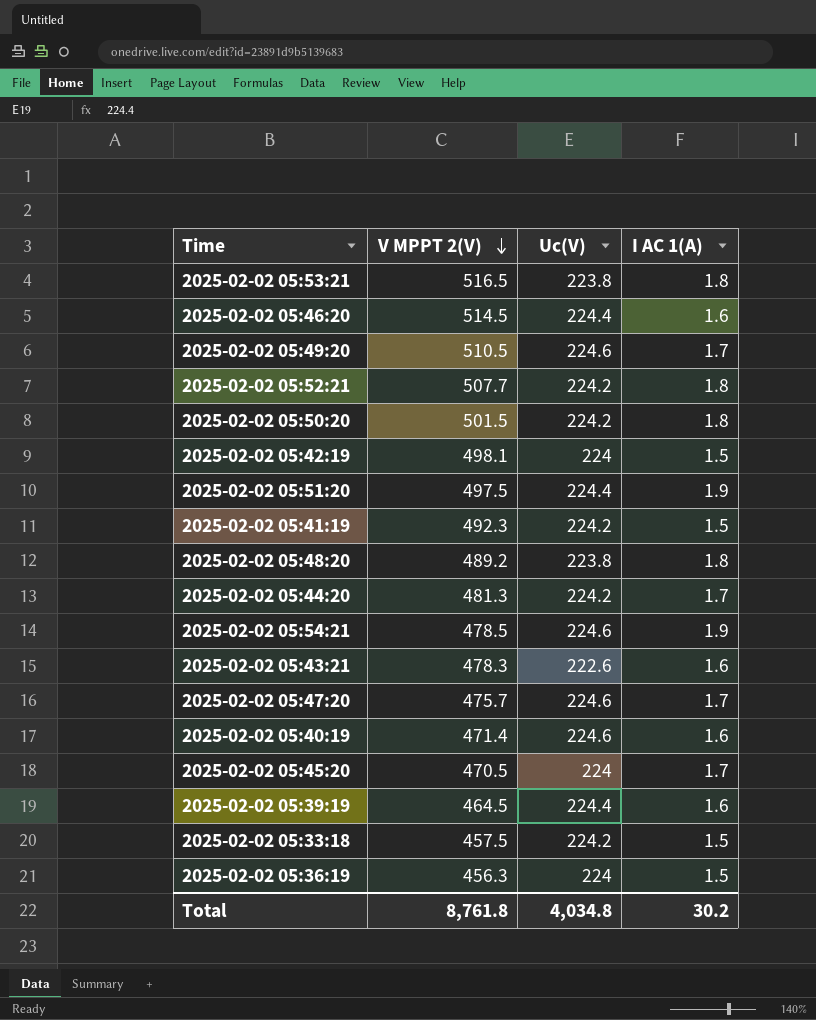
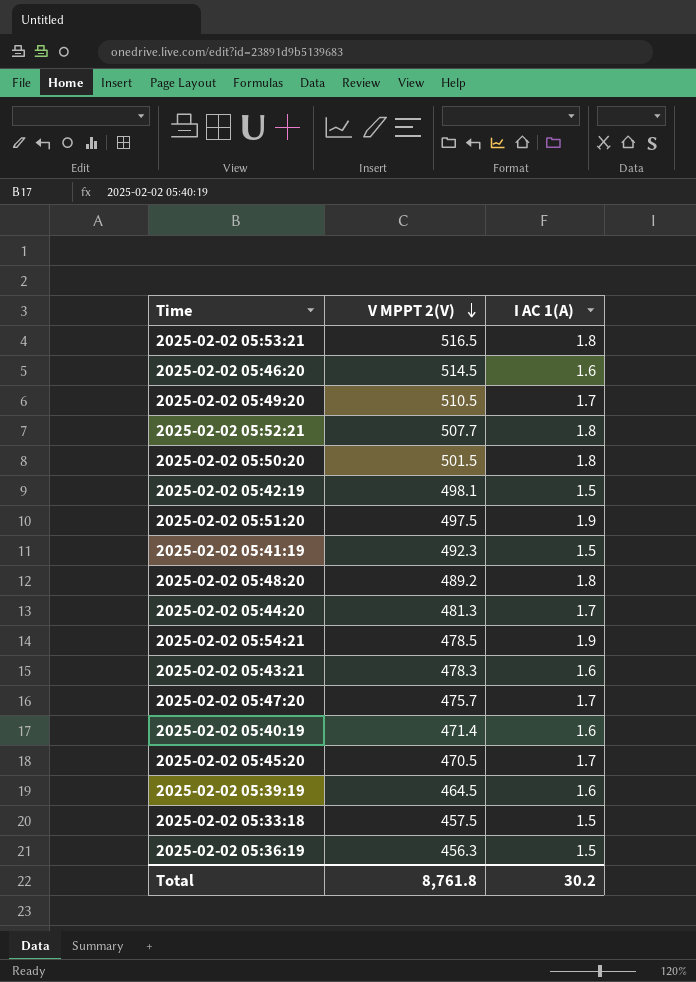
column Uc(V) | position: 3 -> none

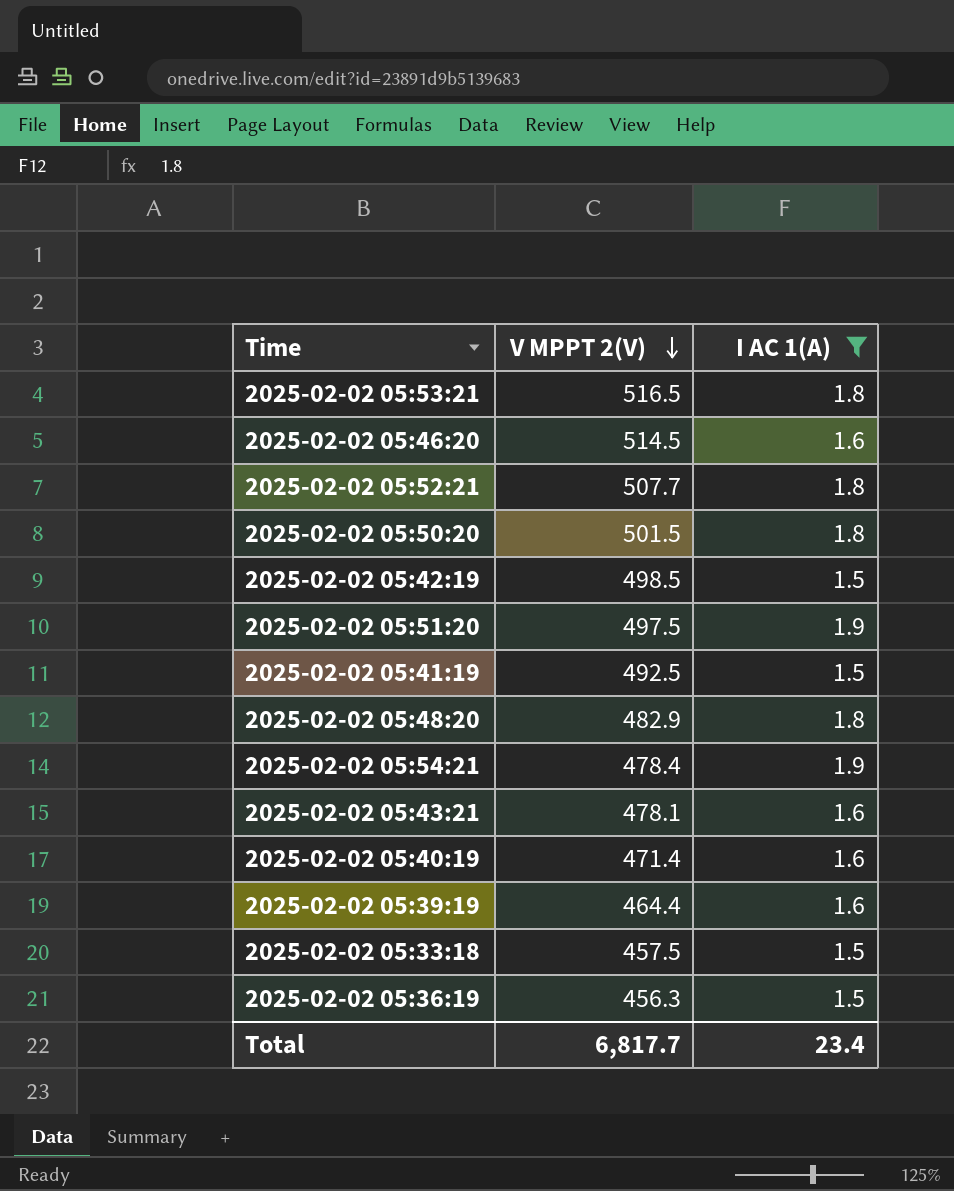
filter: none -> I AC 1(A) != 1.7
2025-02-02 05:42:19 | V MPPT 2(V): 498.1 -> 498.5
2025-02-02 05:41:19 | V MPPT 2(V): 492.3 -> 492.5
2025-02-02 05:48:20 | V MPPT 2(V): 489.2 -> 482.9
2025-02-02 05:54:21 | V MPPT 2(V): 478.5 -> 478.4
2025-02-02 05:43:21 | V MPPT 2(V): 478.3 -> 478.1
2025-02-02 05:39:19 | V MPPT 2(V): 464.5 -> 464.4
Total | V MPPT 2(V): 8,761.8 -> 6,817.7
Total | I AC 1(A): 30.2 -> 23.4

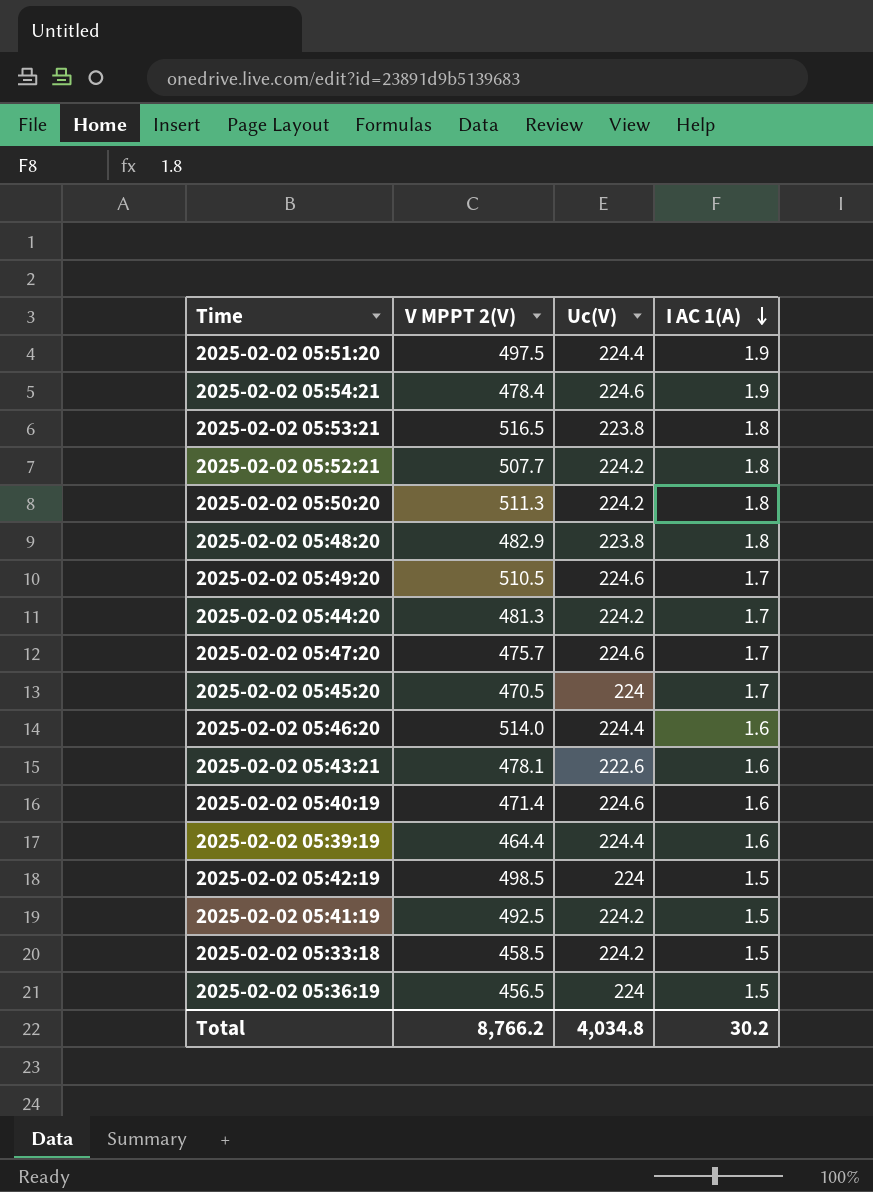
filter: I AC 1(A) != 1.7 -> none
row order: V MPPT 2(V) descending -> I AC 1(A) descending
column Uc(V) | position: none -> 3
2025-02-02 05:50:20 | V MPPT 2(V): 501.5 -> 511.3
2025-02-02 05:46:20 | V MPPT 2(V): 514.5 -> 514.0
2025-02-02 05:33:18 | V MPPT 2(V): 457.5 -> 458.5
2025-02-02 05:36:19 | V MPPT 2(V): 456.3 -> 456.5
Total | V MPPT 2(V): 6,817.7 -> 8,766.2
Total | I AC 1(A): 23.4 -> 30.2

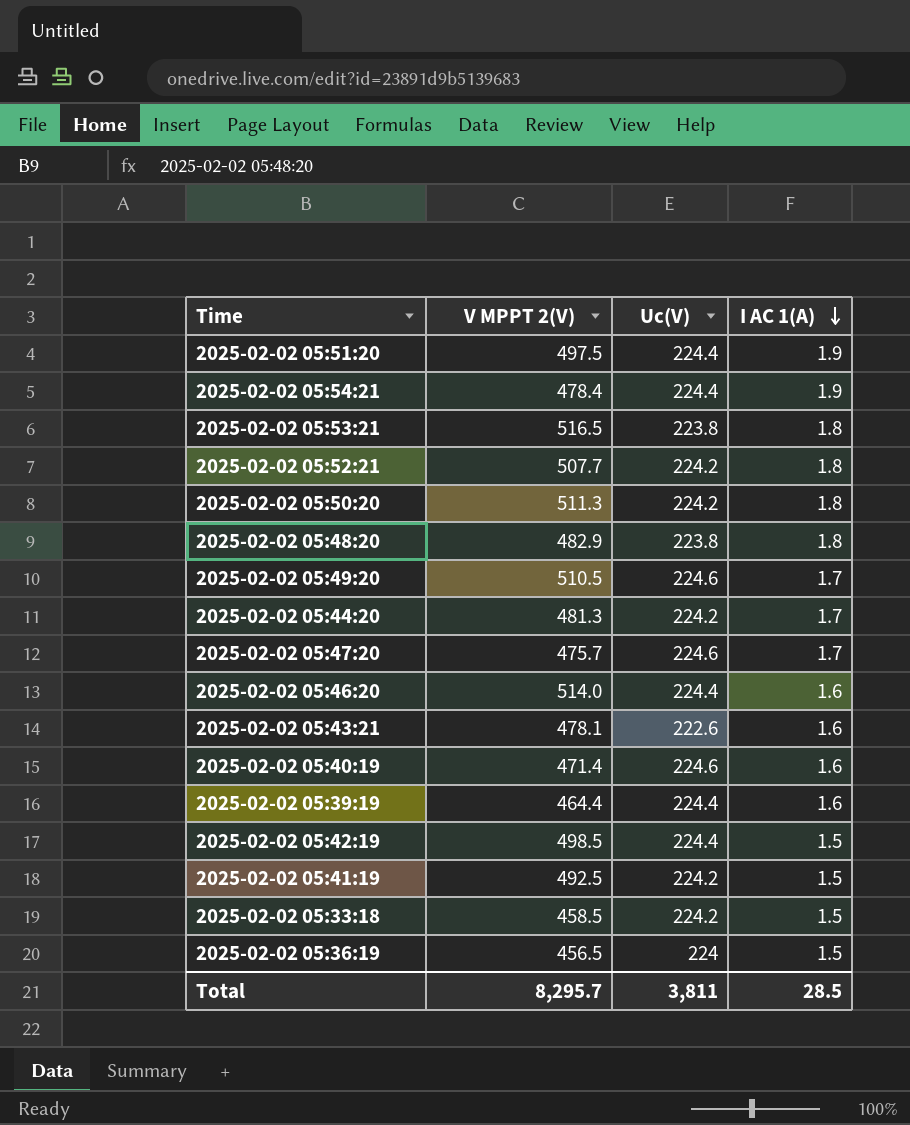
row 2025-02-02 05:45:20: 470.5 | 224 | 1.7 -> none
2025-02-02 05:54:21 | Uc(V): 224.6 -> 224.4
2025-02-02 05:42:19 | Uc(V): 224 -> 224.4
Total | V MPPT 2(V): 8,766.2 -> 8,295.7
Total | Uc(V): 4,034.8 -> 3,811
Total | I AC 1(A): 30.2 -> 28.5

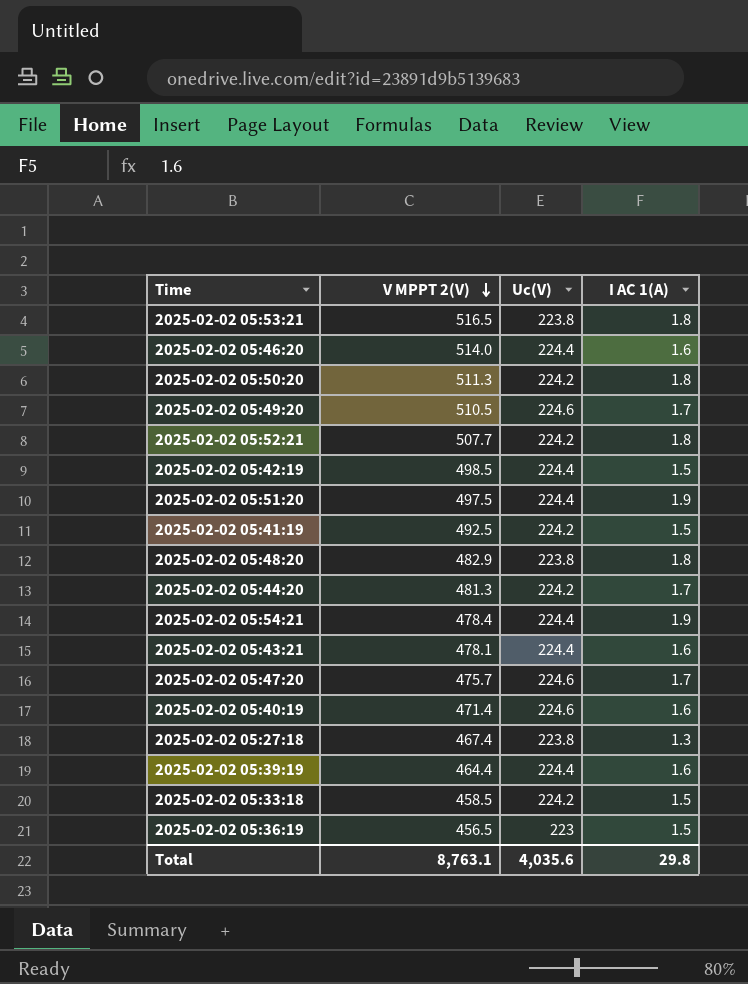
row order: I AC 1(A) descending -> V MPPT 2(V) descending
2025-02-02 05:43:21 | Uc(V): 222.6 -> 224.4
row 2025-02-02 05:27:18: none -> 467.4 | 223.8 | 1.3
2025-02-02 05:36:19 | Uc(V): 224 -> 223
Total | V MPPT 2(V): 8,295.7 -> 8,763.1
Total | Uc(V): 3,811 -> 4,035.6
Total | I AC 1(A): 28.5 -> 29.8

